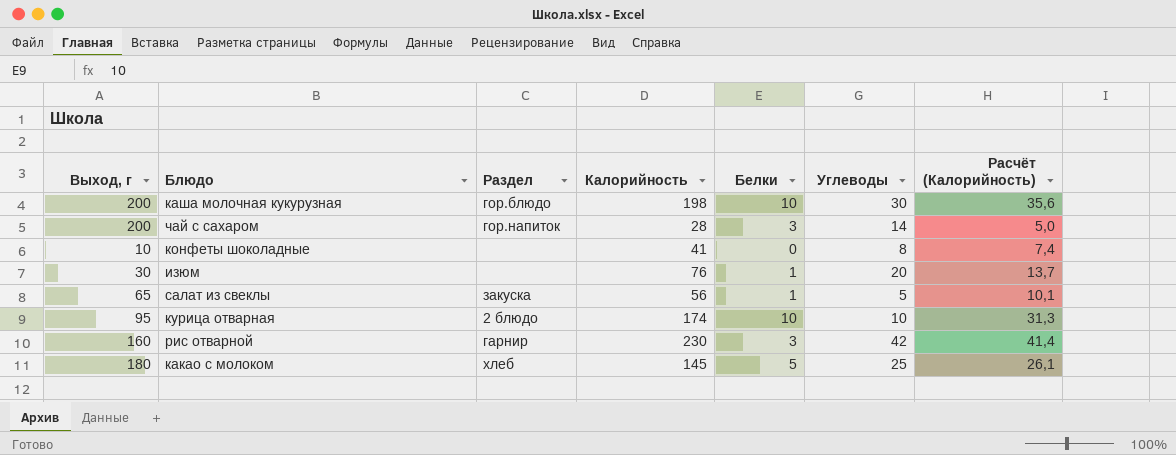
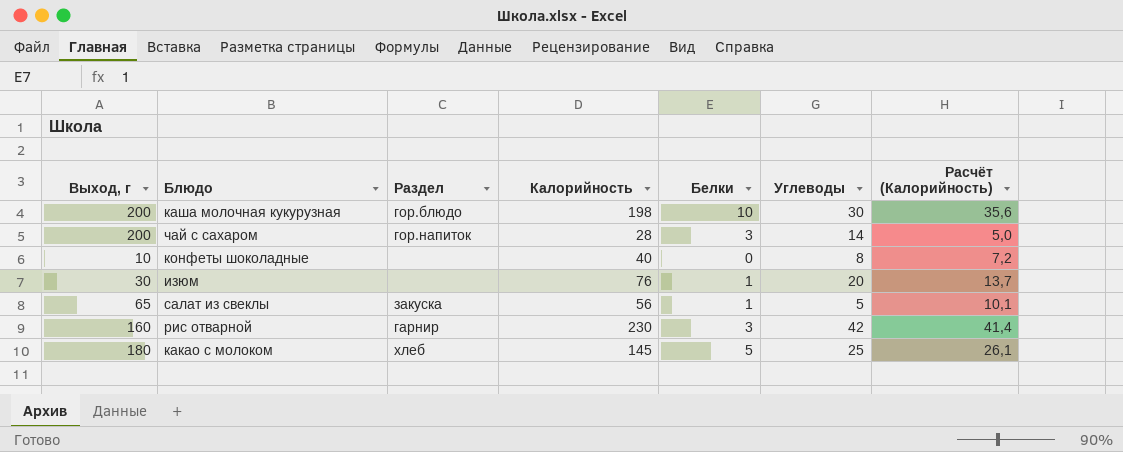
row курица отварная: 95 | 2 блюдо | 174 | 10 | 10 | 31,3 -> none
конфеты шоколадные | Калорийность: 41 -> 40
конфеты шоколадные | Расчёт (Калорийность): 7,4 -> 7,2

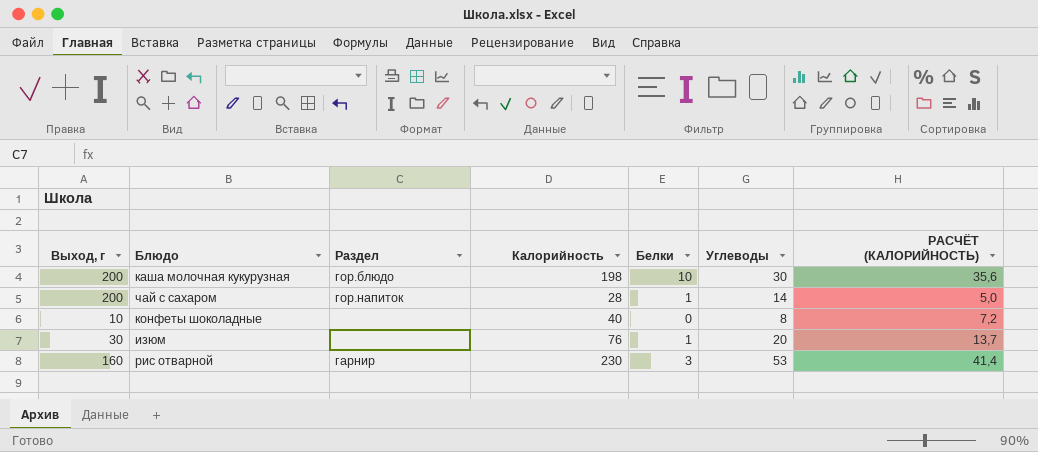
column name: Расчёт (Калорийность) -> РАСЧЁТ (КАЛОРИЙНОСТЬ)
row салат из свеклы: 65 | закуска | 56 | 1 | 5 | 10,1 -> none
row какао с молоком: 180 | хлеб | 145 | 5 | 25 | 26,1 -> none
чай с сахаром | Белки: 3 -> 1
рис отварной | Углеводы: 42 -> 53

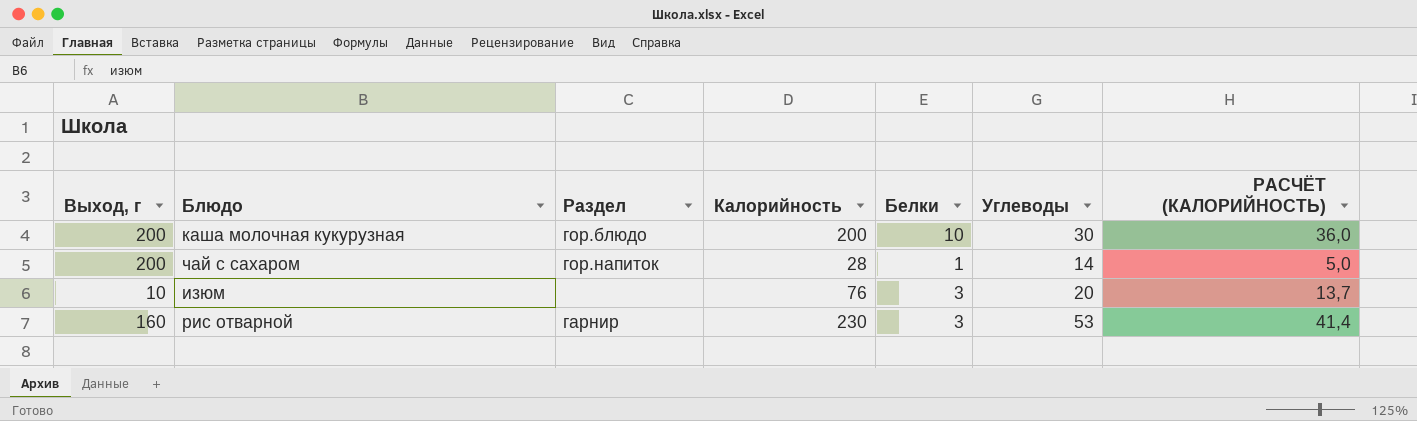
row конфеты шоколадные: 10 | none | 40 | 0 | 8 | 7,2 -> none
каша молочная кукурузная | Калорийность: 198 -> 200
каша молочная кукурузная | РАСЧЁТ (КАЛОРИЙНОСТЬ): 35,6 -> 36,0
изюм | Выход, г: 30 -> 10
изюм | Белки: 1 -> 3

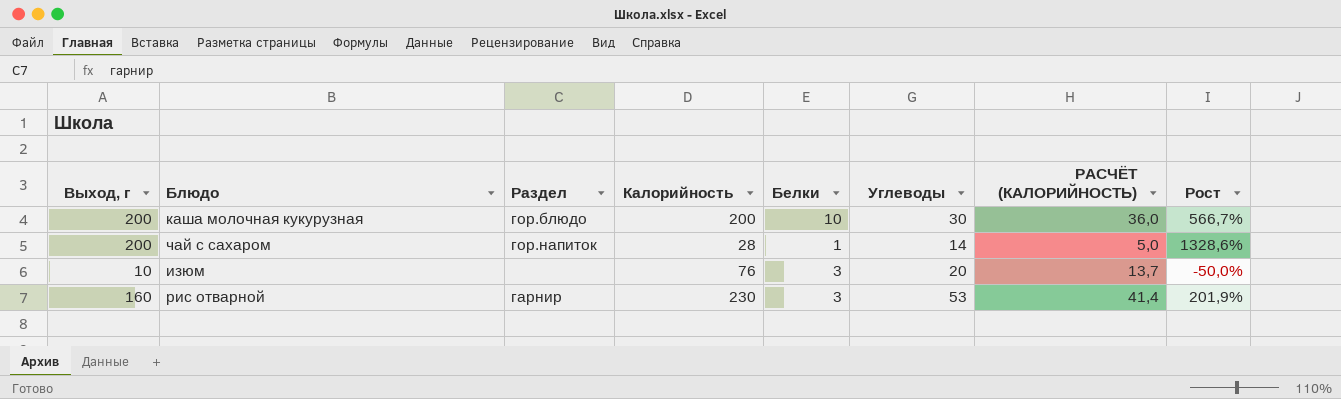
column Рост | formula: none -> ([Выход, г] - [Углеводы]) / [Углеводы]

